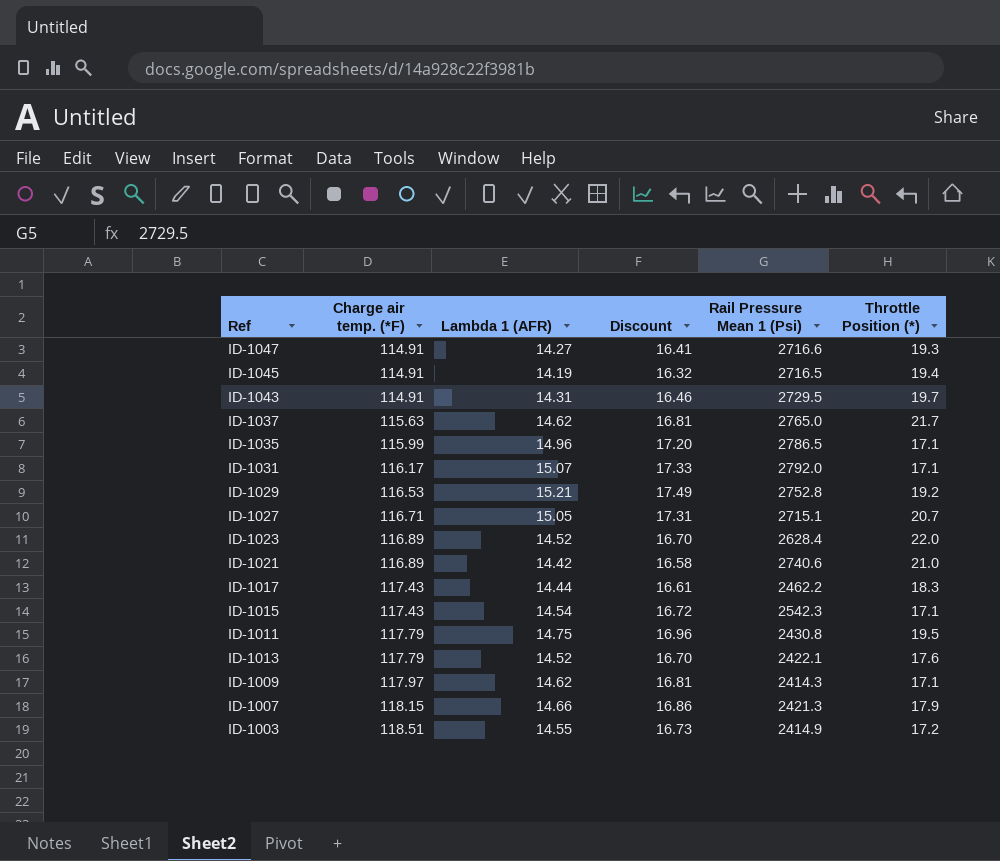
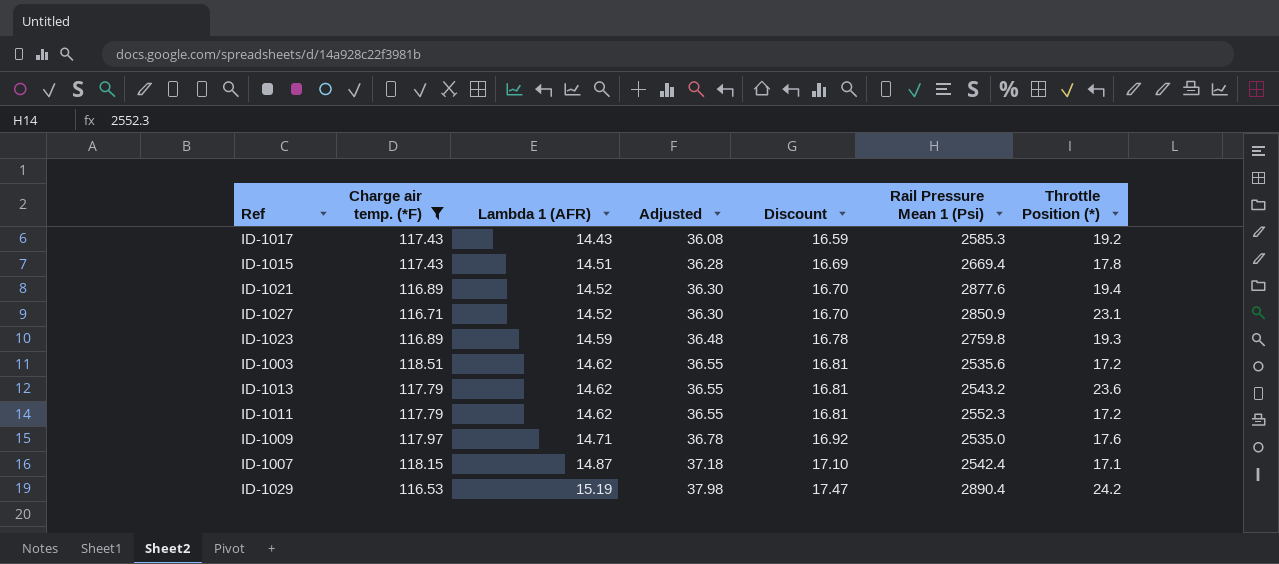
filter: none -> Charge air temp. (*F) >= 116.53
row order: Charge air temp. (*F) ascending -> Lambda 1 (AFR) ascending
column Adjusted | formula: none -> [Lambda 1 (AFR)] * 2.5
ID-1017 | Lambda 1 (AFR): 14.44 -> 14.43
ID-1017 | Discount: 16.61 -> 16.59
ID-1017 | Rail Pressure Mean 1 (Psi): 2462.2 -> 2585.3
ID-1017 | Throttle Position (*): 18.3 -> 19.2
ID-1015 | Lambda 1 (AFR): 14.54 -> 14.51
ID-1015 | Discount: 16.72 -> 16.69
ID-1015 | Rail Pressure Mean 1 (Psi): 2542.3 -> 2669.4
ID-1015 | Throttle Position (*): 17.1 -> 17.8
ID-1021 | Lambda 1 (AFR): 14.42 -> 14.52
ID-1021 | Discount: 16.58 -> 16.70
ID-1021 | Rail Pressure Mean 1 (Psi): 2740.6 -> 2877.6
ID-1021 | Throttle Position (*): 21.0 -> 19.4
ID-1027 | Lambda 1 (AFR): 15.05 -> 14.52
ID-1027 | Discount: 17.31 -> 16.70
ID-1027 | Rail Pressure Mean 1 (Psi): 2715.1 -> 2850.9
ID-1027 | Throttle Position (*): 20.7 -> 23.1
ID-1023 | Lambda 1 (AFR): 14.52 -> 14.59
ID-1023 | Discount: 16.70 -> 16.78
ID-1023 | Rail Pressure Mean 1 (Psi): 2628.4 -> 2759.8
ID-1023 | Throttle Position (*): 22.0 -> 19.3
ID-1003 | Lambda 1 (AFR): 14.55 -> 14.62
ID-1003 | Discount: 16.73 -> 16.81
ID-1003 | Rail Pressure Mean 1 (Psi): 2414.9 -> 2535.6
ID-1013 | Lambda 1 (AFR): 14.52 -> 14.62
ID-1013 | Discount: 16.70 -> 16.81
ID-1013 | Rail Pressure Mean 1 (Psi): 2422.1 -> 2543.2
ID-1013 | Throttle Position (*): 17.6 -> 23.6
ID-1011 | Lambda 1 (AFR): 14.75 -> 14.62
ID-1011 | Discount: 16.96 -> 16.81
ID-1011 | Rail Pressure Mean 1 (Psi): 2430.8 -> 2552.3
ID-1011 | Throttle Position (*): 19.5 -> 17.2
ID-1009 | Lambda 1 (AFR): 14.62 -> 14.71
ID-1009 | Discount: 16.81 -> 16.92
ID-1009 | Rail Pressure Mean 1 (Psi): 2414.3 -> 2535.0
ID-1009 | Throttle Position (*): 17.1 -> 17.6
ID-1007 | Lambda 1 (AFR): 14.66 -> 14.87
ID-1007 | Discount: 16.86 -> 17.10
ID-1007 | Rail Pressure Mean 1 (Psi): 2421.3 -> 2542.4
ID-1007 | Throttle Position (*): 17.9 -> 17.1
ID-1029 | Lambda 1 (AFR): 15.21 -> 15.19
ID-1029 | Discount: 17.49 -> 17.47
ID-1029 | Rail Pressure Mean 1 (Psi): 2752.8 -> 2890.4
ID-1029 | Throttle Position (*): 19.2 -> 24.2

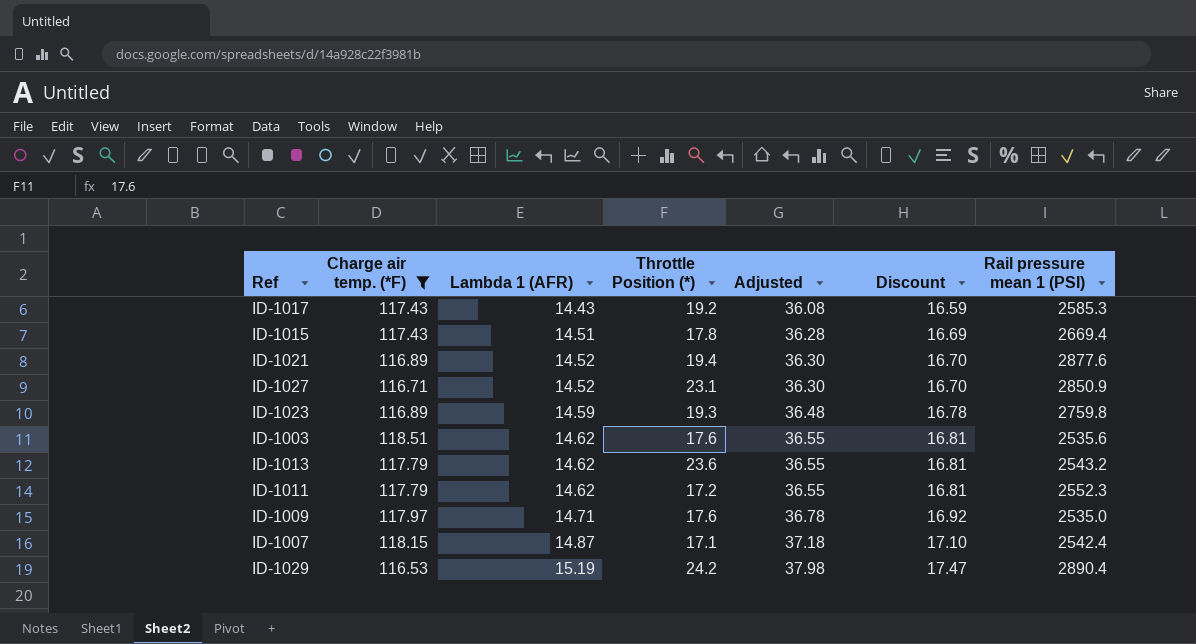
column Throttle Position (*) | position: 7 -> 4
column name: Rail Pressure Mean 1 (Psi) -> Rail pressure mean 1 (PSI)
ID-1003 | Throttle Position (*): 17.2 -> 17.6

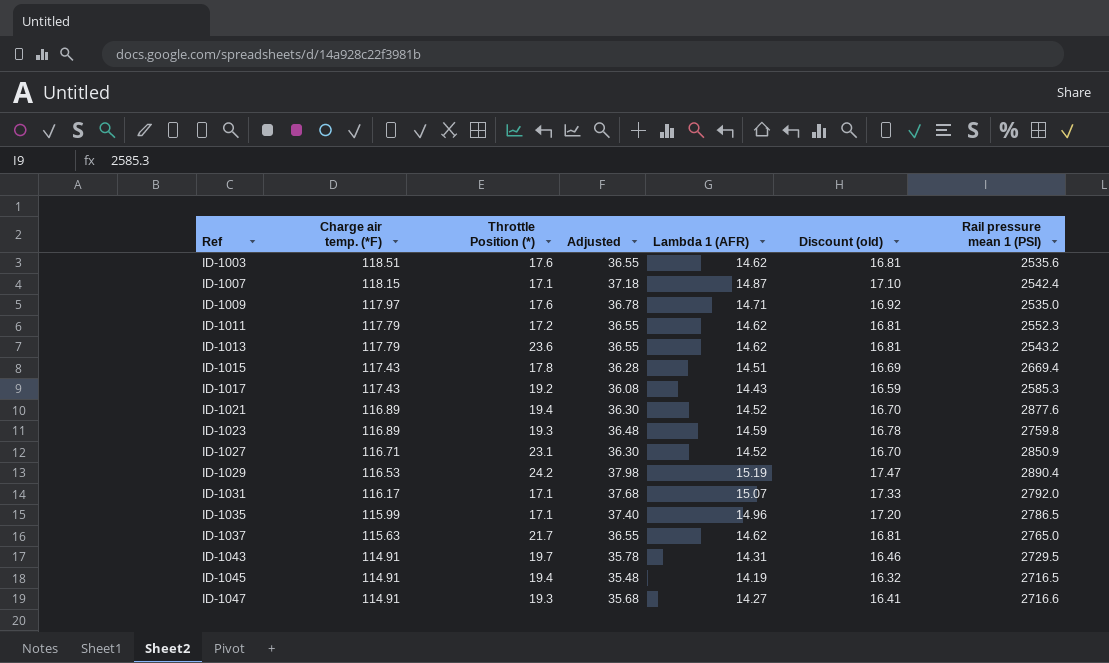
filter: Charge air temp. (*F) >= 116.53 -> none
row order: Lambda 1 (AFR) ascending -> Ref ascending
column Lambda 1 (AFR) | position: 3 -> 5
column name: Discount -> Discount (old)

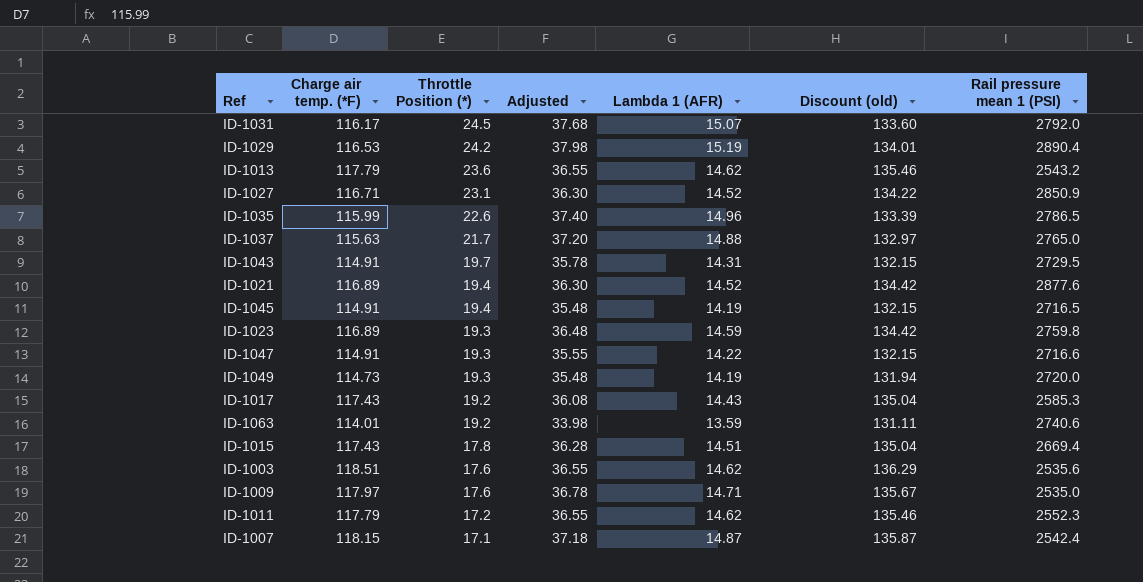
row order: Ref ascending -> Throttle Position (*) descending
column Discount (old) | formula: [Lambda 1 (AFR)] * 1.15 -> [Charge air temp. (*F)] * 1.15
ID-1031 | Throttle Position (*): 17.1 -> 24.5
ID-1035 | Throttle Position (*): 17.1 -> 22.6
ID-1037 | Adjusted: 36.55 -> 37.20
ID-1037 | Lambda 1 (AFR): 14.62 -> 14.88
ID-1047 | Adjusted: 35.68 -> 35.55
ID-1047 | Lambda 1 (AFR): 14.27 -> 14.22
row ID-1049: none -> 114.73 | 19.3 | 35.48 | 14.19 | 131.94 | 2720.0
row ID-1063: none -> 114.01 | 19.2 | 33.98 | 13.59 | 131.11 | 2740.6

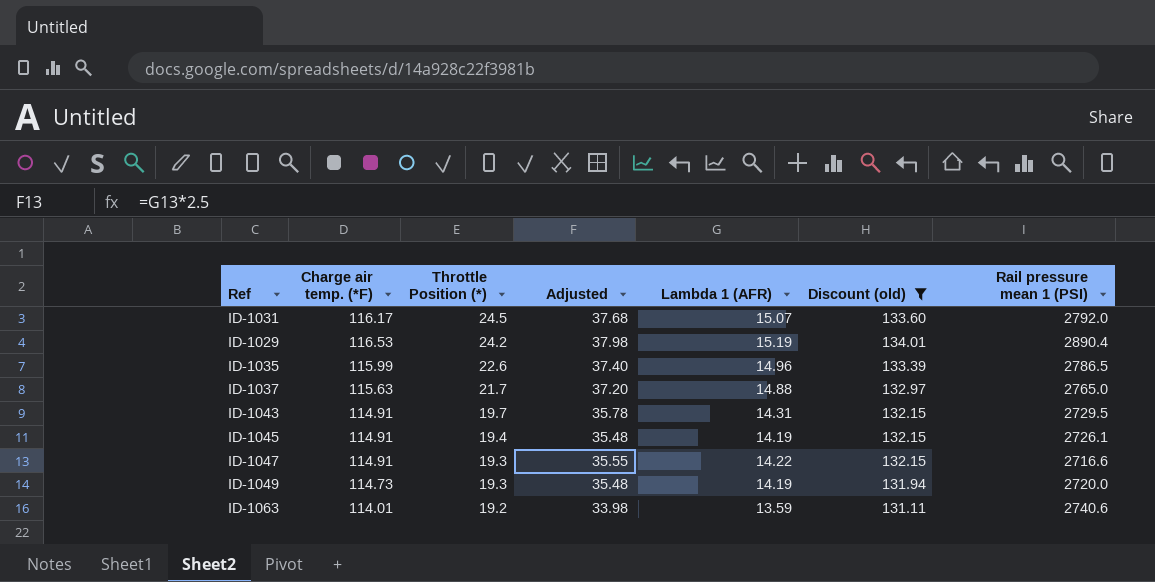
filter: none -> Discount (old) <= 134.01
ID-1045 | Rail pressure mean 1 (PSI): 2716.5 -> 2726.1

